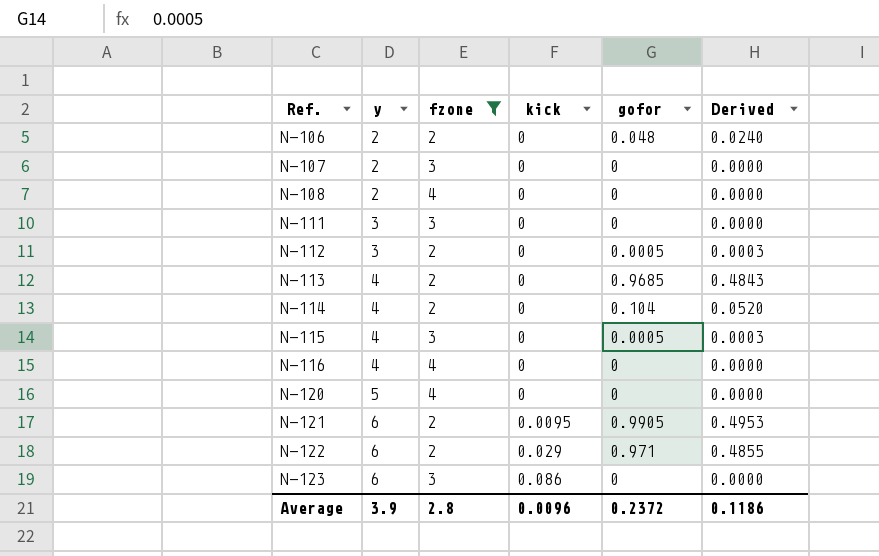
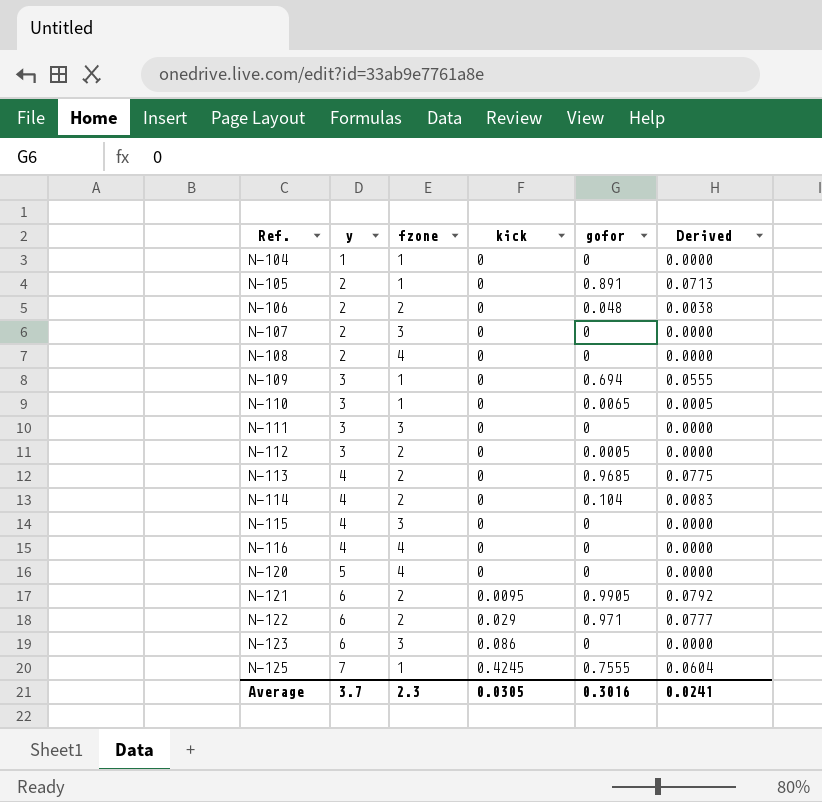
filter: fzone != 1 -> none
column Derived | formula: [gofor] * 0.5 -> [gofor] * 0.08
N-115 | gofor: 0.0005 -> 0
Average | y: 3.9 -> 3.7
Average | fzone: 2.8 -> 2.3
Average | kick: 0.0096 -> 0.0305
Average | gofor: 0.2372 -> 0.3016
Average | Derived: 0.1186 -> 0.0241

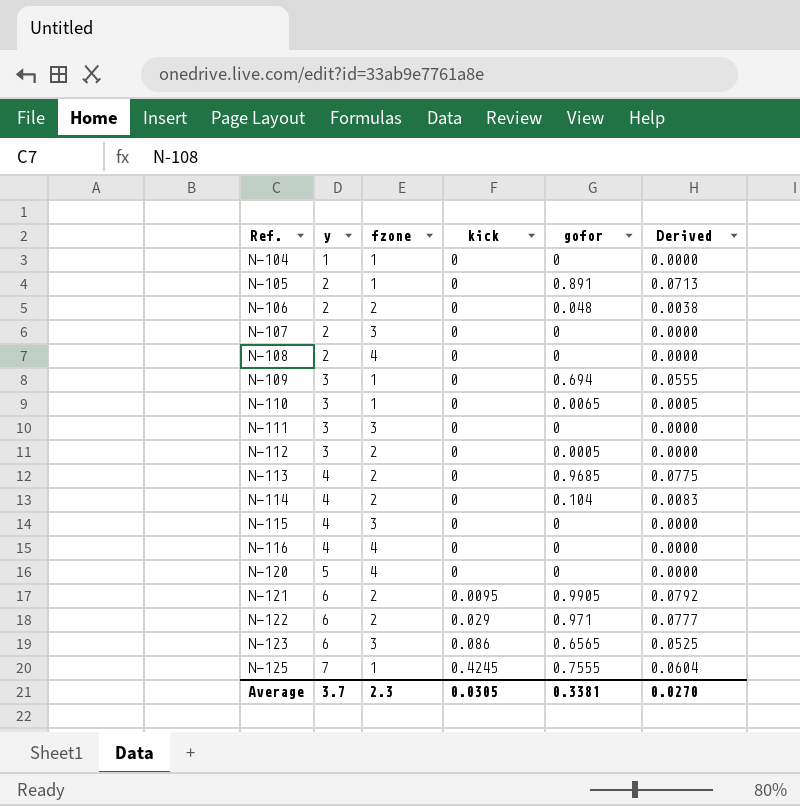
N-123 | gofor: 0 -> 0.6565
N-123 | Derived: 0.0000 -> 0.0525
Average | gofor: 0.3016 -> 0.3381
Average | Derived: 0.0241 -> 0.0270

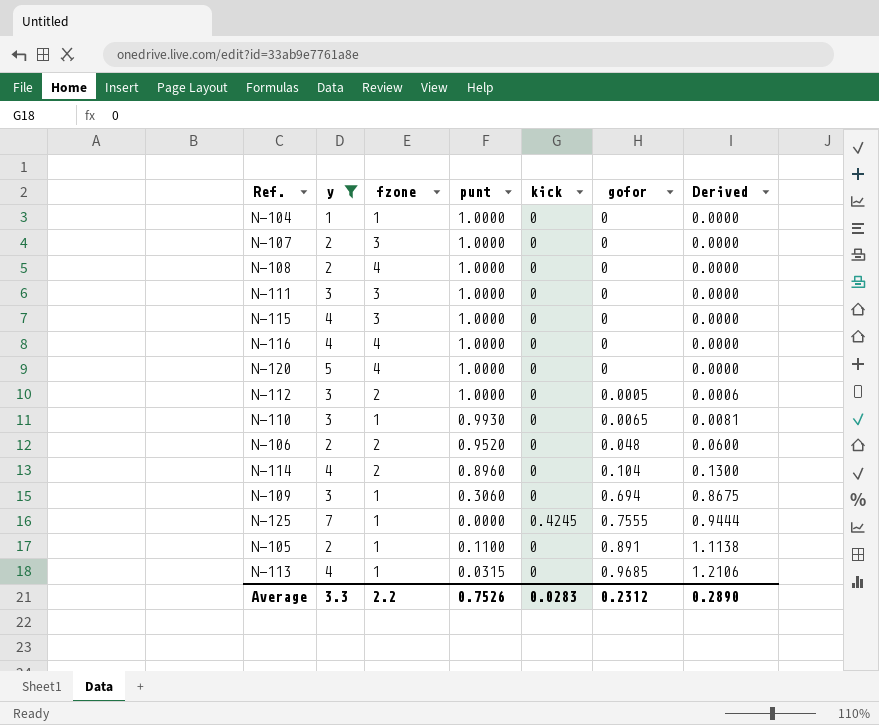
filter: none -> y != 6
row order: Ref. ascending -> gofor ascending
column punt | position: none -> 4
column Derived | formula: [gofor] * 0.08 -> [gofor] * 1.25
N-113 | fzone: 2 -> 1
Average | y: 3.7 -> 3.3
Average | fzone: 2.3 -> 2.2
Average | kick: 0.0305 -> 0.0283
Average | gofor: 0.3381 -> 0.2312
Average | Derived: 0.0270 -> 0.2890

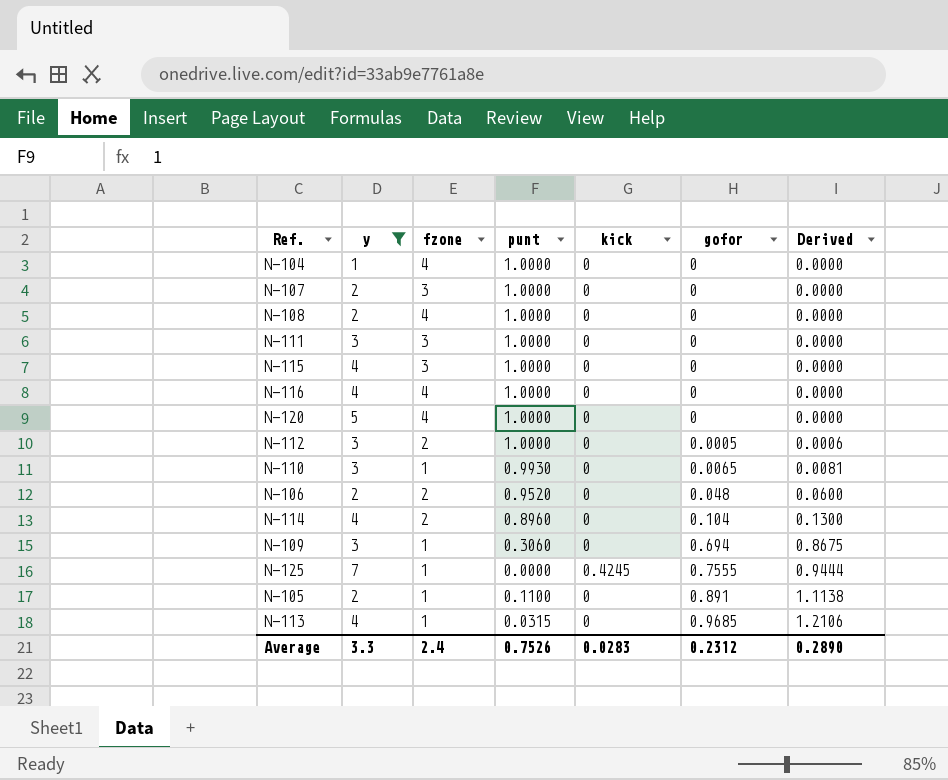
N-104 | fzone: 1 -> 4
Average | fzone: 2.2 -> 2.4

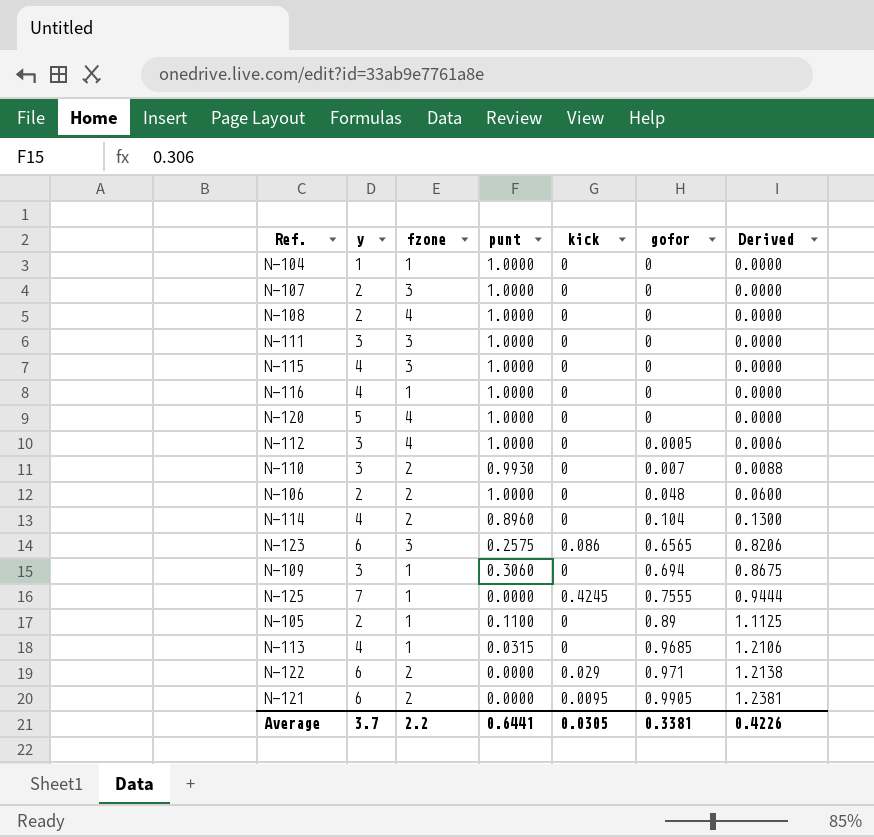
filter: y != 6 -> none
N-104 | fzone: 4 -> 1
N-116 | fzone: 4 -> 1
N-112 | fzone: 2 -> 4
N-110 | fzone: 1 -> 2
N-110 | gofor: 0.0065 -> 0.007
N-110 | Derived: 0.0081 -> 0.0088
N-106 | punt: 0.9520 -> 1.0000
N-105 | gofor: 0.891 -> 0.89
N-105 | Derived: 1.1138 -> 1.1125
Average | y: 3.3 -> 3.7
Average | fzone: 2.4 -> 2.2
Average | punt: 0.7526 -> 0.6441
Average | kick: 0.0283 -> 0.0305
Average | gofor: 0.2312 -> 0.3381
Average | Derived: 0.2890 -> 0.4226

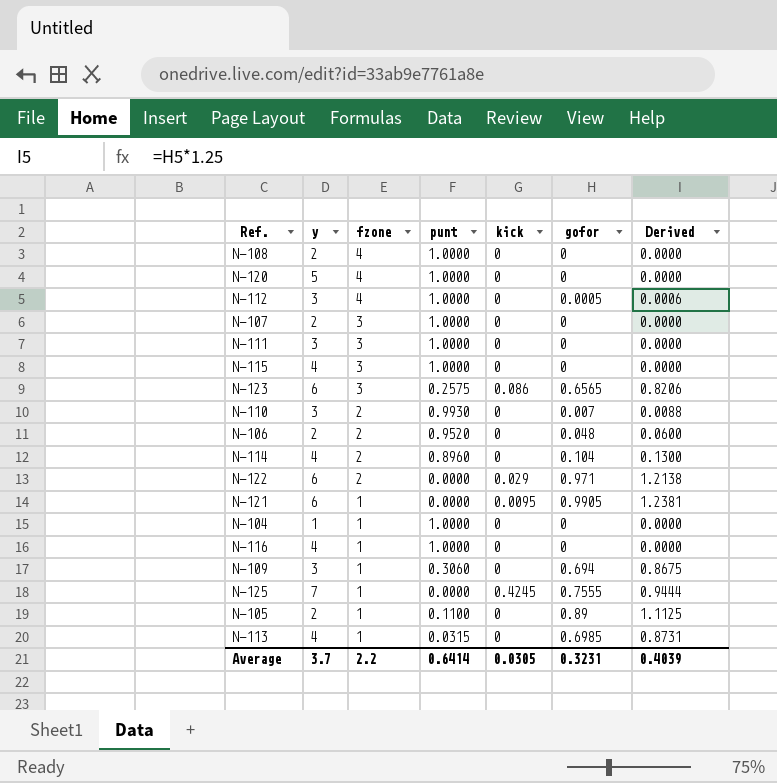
row order: gofor ascending -> fzone descending
N-106 | punt: 1.0000 -> 0.9520
N-121 | fzone: 2 -> 1
N-113 | gofor: 0.9685 -> 0.6985
N-113 | Derived: 1.2106 -> 0.8731
Average | punt: 0.6441 -> 0.6414
Average | gofor: 0.3381 -> 0.3231
Average | Derived: 0.4226 -> 0.4039

